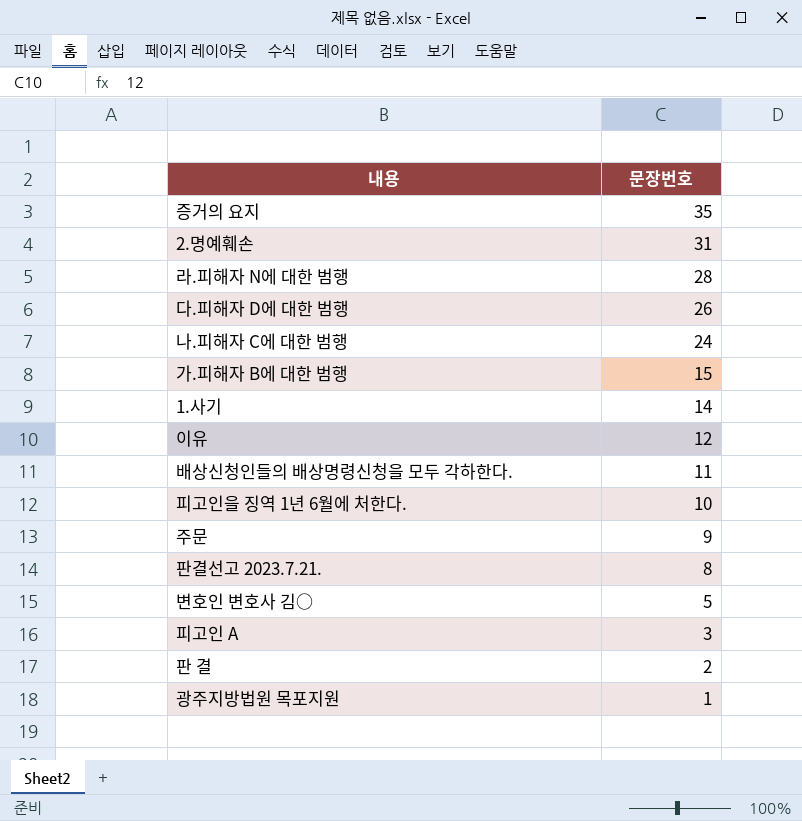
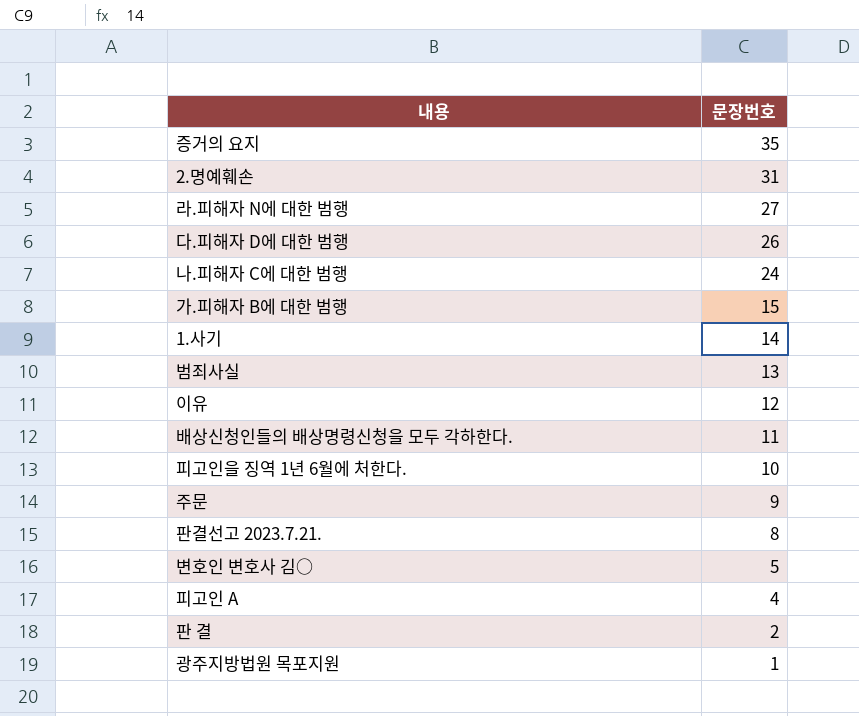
라.피해자 N에 대한 범행 | 문장번호: 28 -> 27
row 범죄사실: none -> 13
피고인 A | 문장번호: 3 -> 4

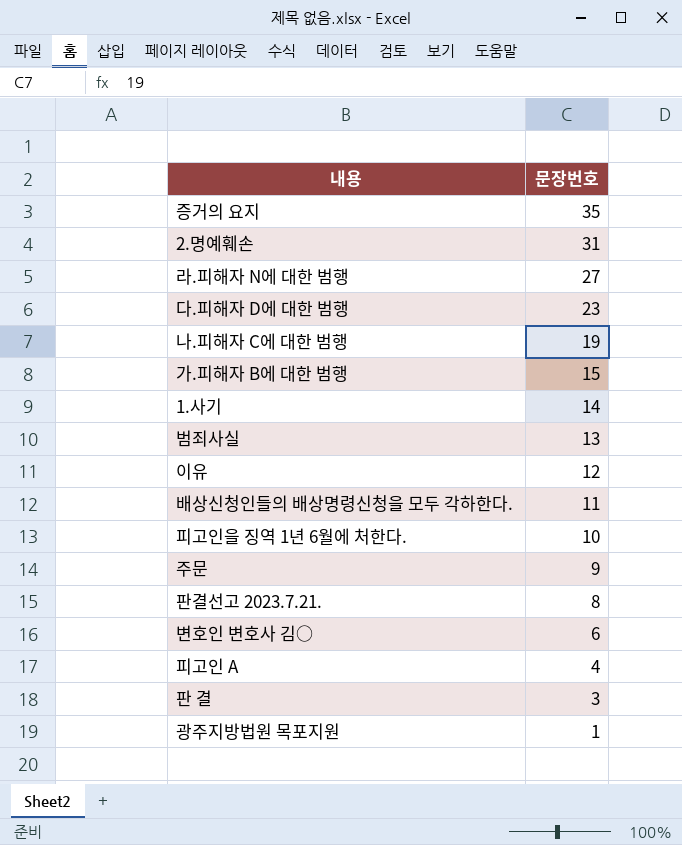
다.피해자 D에 대한 범행 | 문장번호: 26 -> 23
나.피해자 C에 대한 범행 | 문장번호: 24 -> 19
변호인 변호사 김○ | 문장번호: 5 -> 6
판 결 | 문장번호: 2 -> 3

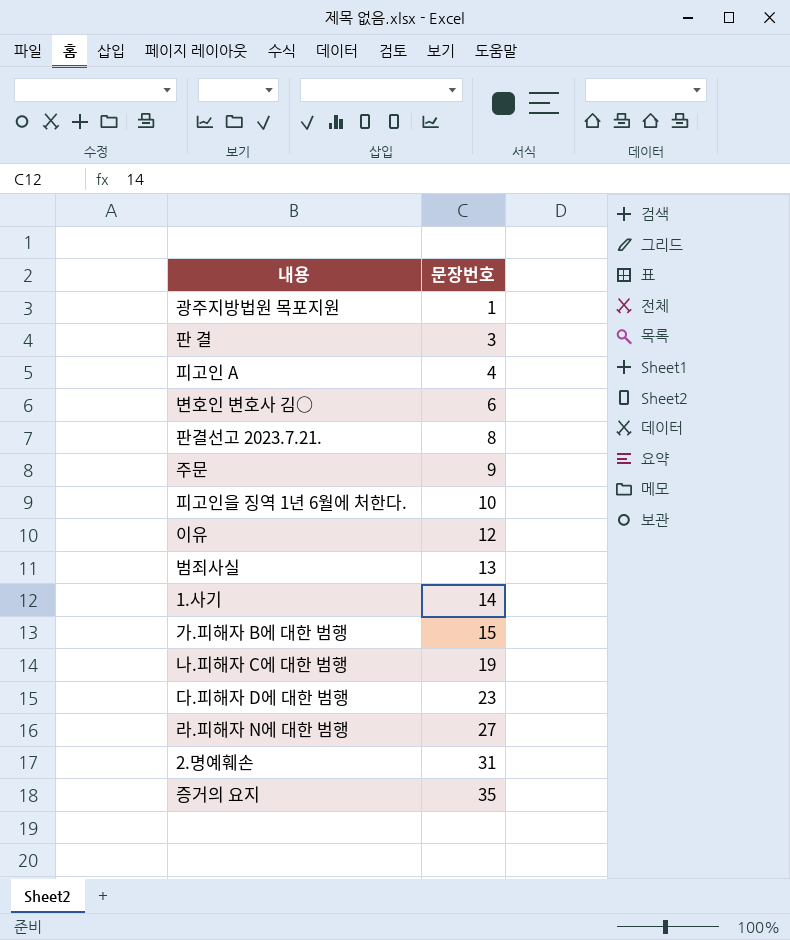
row order: 문장번호 descending -> 문장번호 ascending
row 배상신청인들의 배상명령신청을 모두 각하한다.: 11 -> none

